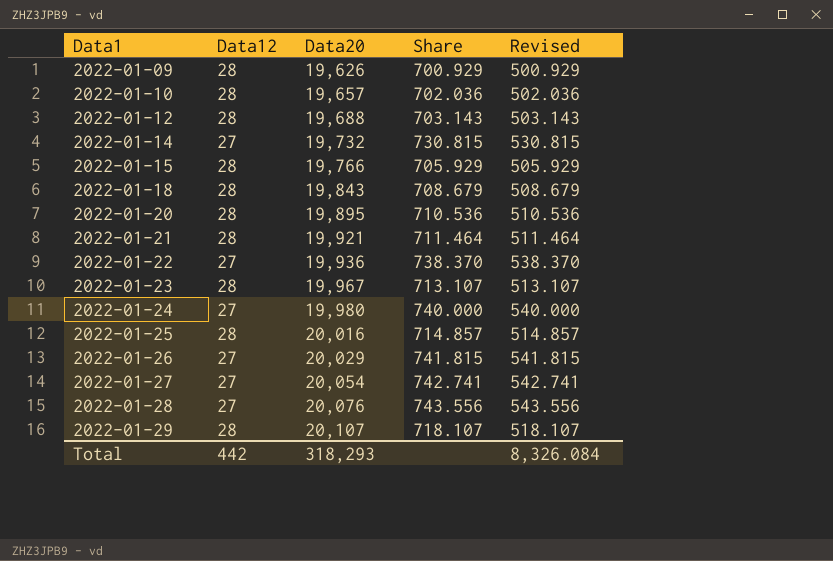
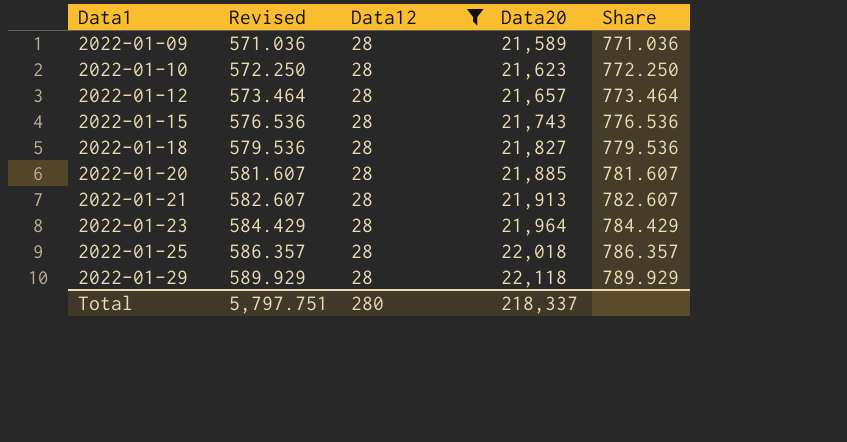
filter: none -> Data12 = 28
column Revised | position: 5 -> 2
2022-01-09 | Revised: 500.929 -> 571.036
2022-01-09 | Data20: 19,626 -> 21,589
2022-01-09 | Share: 700.929 -> 771.036
2022-01-10 | Revised: 502.036 -> 572.250
2022-01-10 | Data20: 19,657 -> 21,623
2022-01-10 | Share: 702.036 -> 772.250
2022-01-12 | Revised: 503.143 -> 573.464
2022-01-12 | Data20: 19,688 -> 21,657
2022-01-12 | Share: 703.143 -> 773.464
2022-01-15 | Revised: 505.929 -> 576.536
2022-01-15 | Data20: 19,766 -> 21,743
2022-01-15 | Share: 705.929 -> 776.536
2022-01-18 | Revised: 508.679 -> 579.536
2022-01-18 | Data20: 19,843 -> 21,827
2022-01-18 | Share: 708.679 -> 779.536
2022-01-20 | Revised: 510.536 -> 581.607
2022-01-20 | Data20: 19,895 -> 21,885
2022-01-20 | Share: 710.536 -> 781.607
2022-01-21 | Revised: 511.464 -> 582.607
2022-01-21 | Data20: 19,921 -> 21,913
2022-01-21 | Share: 711.464 -> 782.607
2022-01-23 | Revised: 513.107 -> 584.429
2022-01-23 | Data20: 19,967 -> 21,964
2022-01-23 | Share: 713.107 -> 784.429
2022-01-25 | Revised: 514.857 -> 586.357
2022-01-25 | Data20: 20,016 -> 22,018
2022-01-25 | Share: 714.857 -> 786.357
2022-01-29 | Revised: 518.107 -> 589.929
2022-01-29 | Data20: 20,107 -> 22,118
2022-01-29 | Share: 718.107 -> 789.929
Total | Revised: 8,326.084 -> 5,797.751
Total | Data12: 442 -> 280
Total | Data20: 318,293 -> 218,337

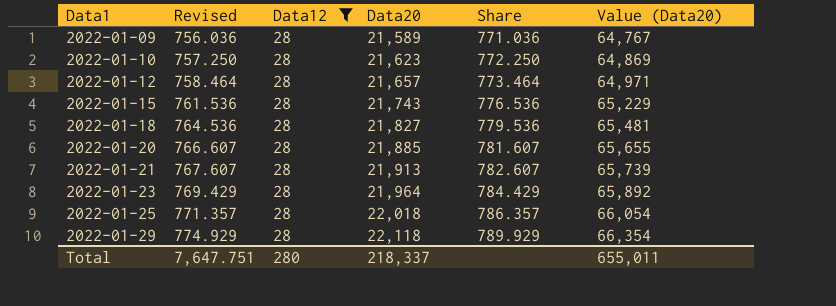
column Revised | formula: [Share] - 200 -> [Share] - 15
column Value (Data20) | formula: none -> [Data20] * 3
Total | Revised: 5,797.751 -> 7,647.751

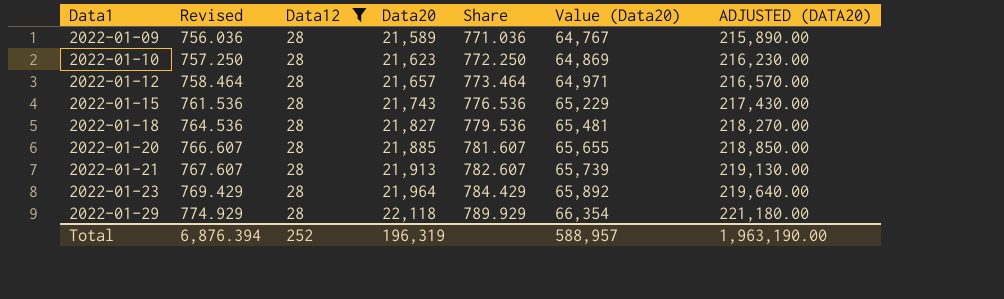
column ADJUSTED (DATA20) | formula: none -> [Data20] * 10
row 2022-01-25: 771.357 | 28 | 22,018 | 786.357 | 66,054 -> none
Total | Revised: 7,647.751 -> 6,876.394
Total | Data12: 280 -> 252
Total | Data20: 218,337 -> 196,319
Total | Value (Data20): 655,011 -> 588,957

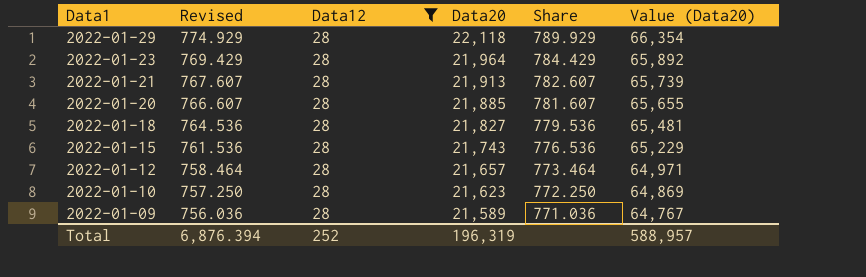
row order: Data1 ascending -> Data1 descending
column ADJUSTED (DATA20) | formula: [Data20] * 10 -> none

